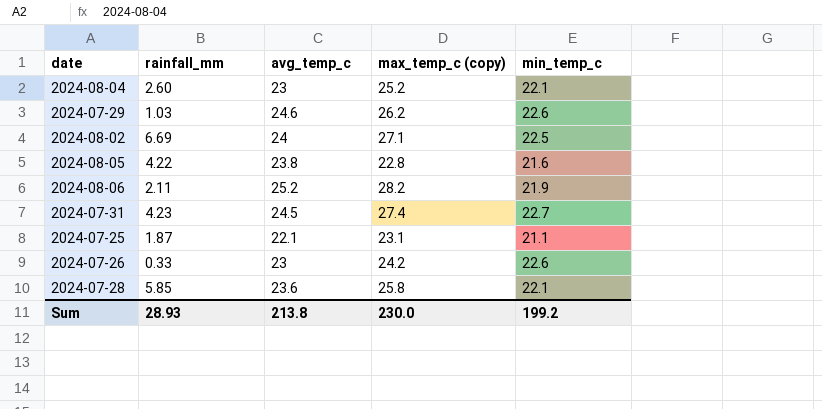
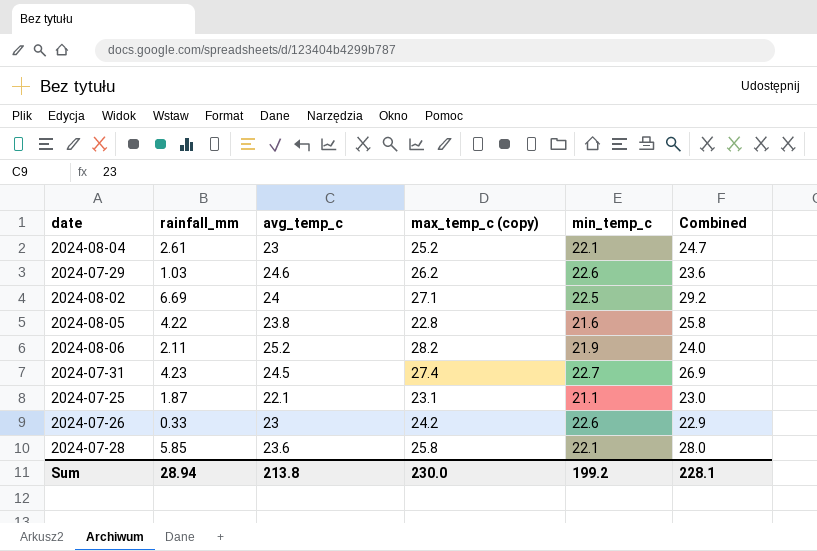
column Combined | formula: none -> [rainfall_mm] + [min_temp_c]
2024-08-04 | rainfall_mm: 2.60 -> 2.61
Sum | rainfall_mm: 28.93 -> 28.94

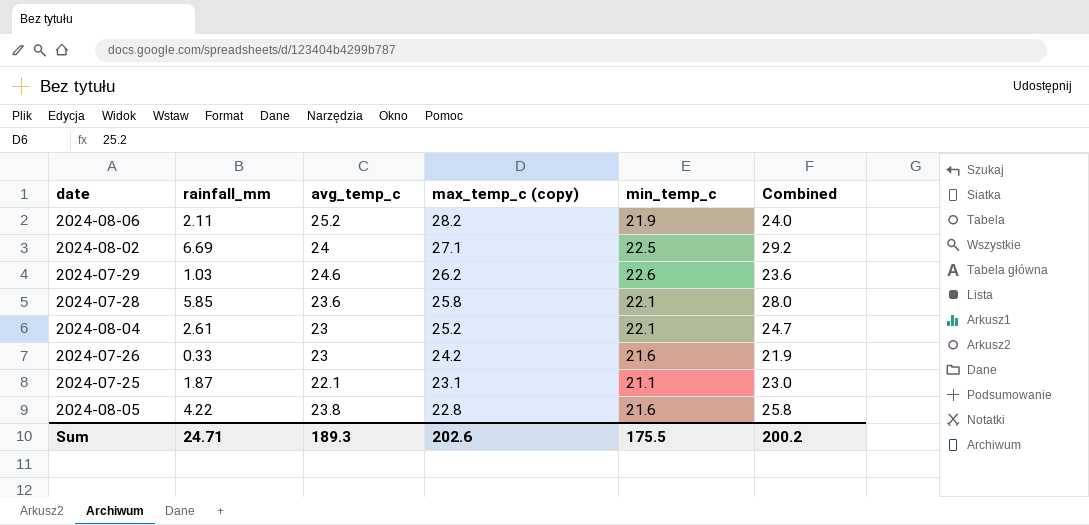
row order: none -> max_temp_c (copy) descending
row 2024-07-31: 4.23 | 24.5 | 27.4 | 22.7 | 26.9 -> none
2024-07-26 | min_temp_c: 22.6 -> 21.6
2024-07-26 | Combined: 22.9 -> 21.9
Sum | rainfall_mm: 28.94 -> 24.71
Sum | avg_temp_c: 213.8 -> 189.3
Sum | max_temp_c (copy): 230.0 -> 202.6
Sum | min_temp_c: 199.2 -> 175.5
Sum | Combined: 228.1 -> 200.2

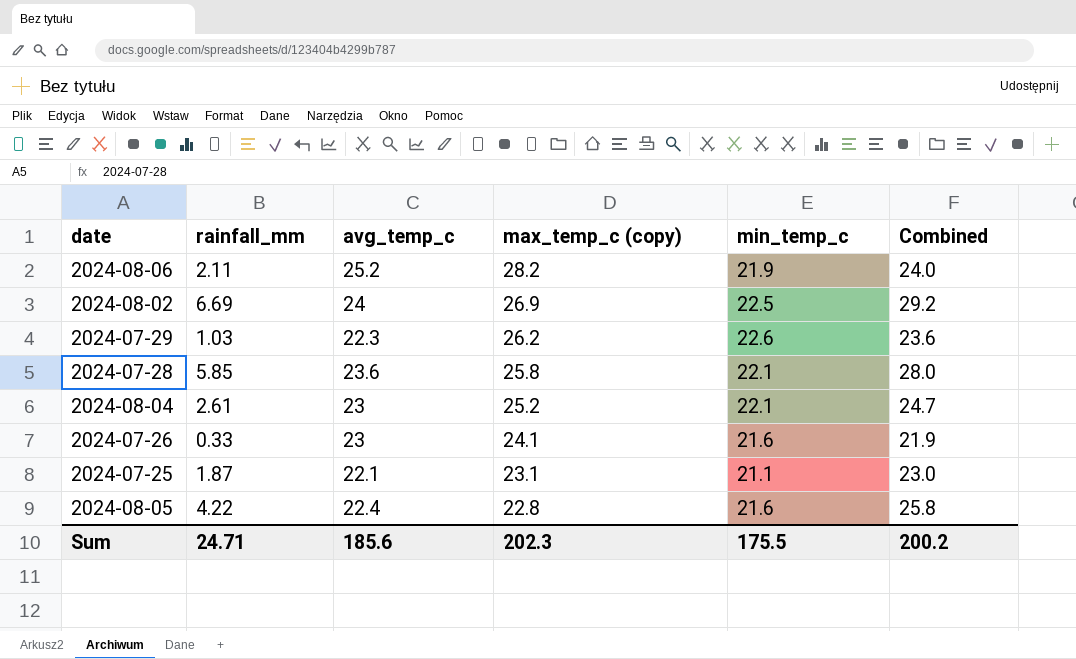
2024-08-02 | max_temp_c (copy): 27.1 -> 26.9
2024-07-29 | avg_temp_c: 24.6 -> 22.3
2024-07-26 | max_temp_c (copy): 24.2 -> 24.1
2024-08-05 | avg_temp_c: 23.8 -> 22.4
Sum | avg_temp_c: 189.3 -> 185.6
Sum | max_temp_c (copy): 202.6 -> 202.3

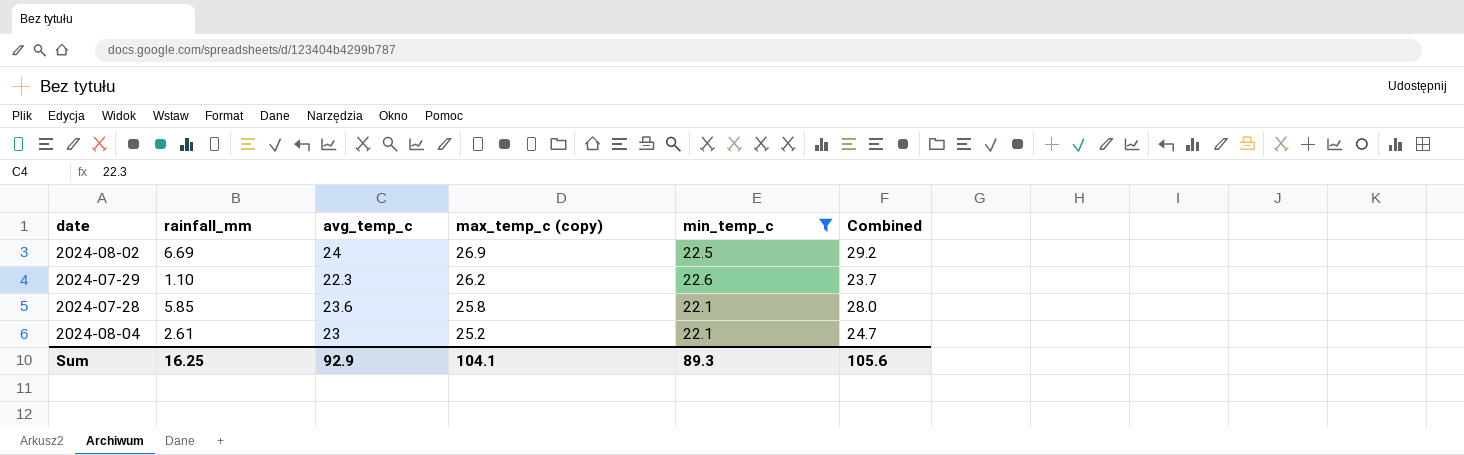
filter: none -> min_temp_c >= 22.1
2024-07-29 | rainfall_mm: 1.03 -> 1.10
2024-07-29 | Combined: 23.6 -> 23.7
Sum | rainfall_mm: 24.71 -> 16.25
Sum | avg_temp_c: 185.6 -> 92.9
Sum | max_temp_c (copy): 202.3 -> 104.1
Sum | min_temp_c: 175.5 -> 89.3
Sum | Combined: 200.2 -> 105.6

